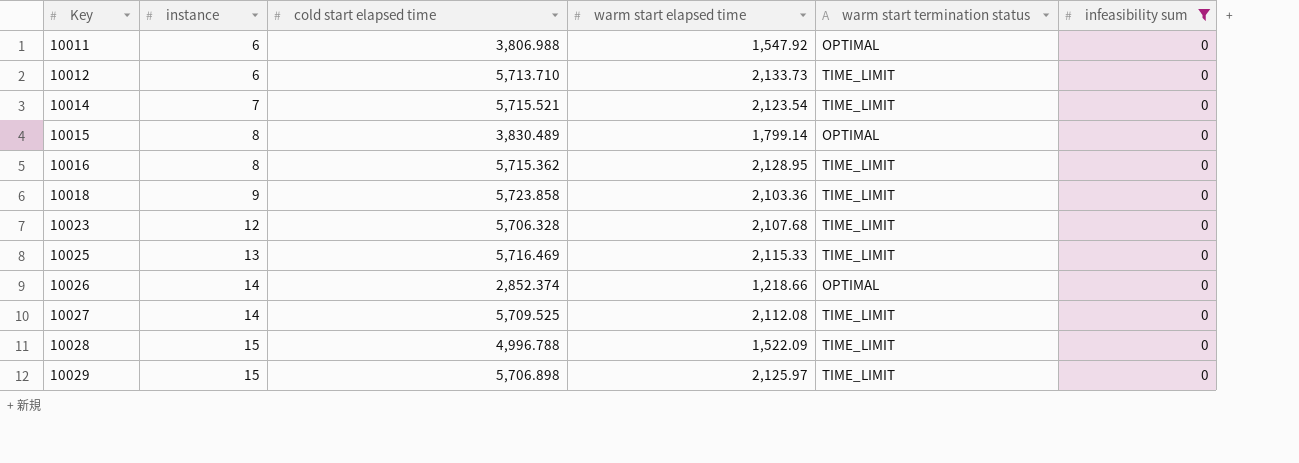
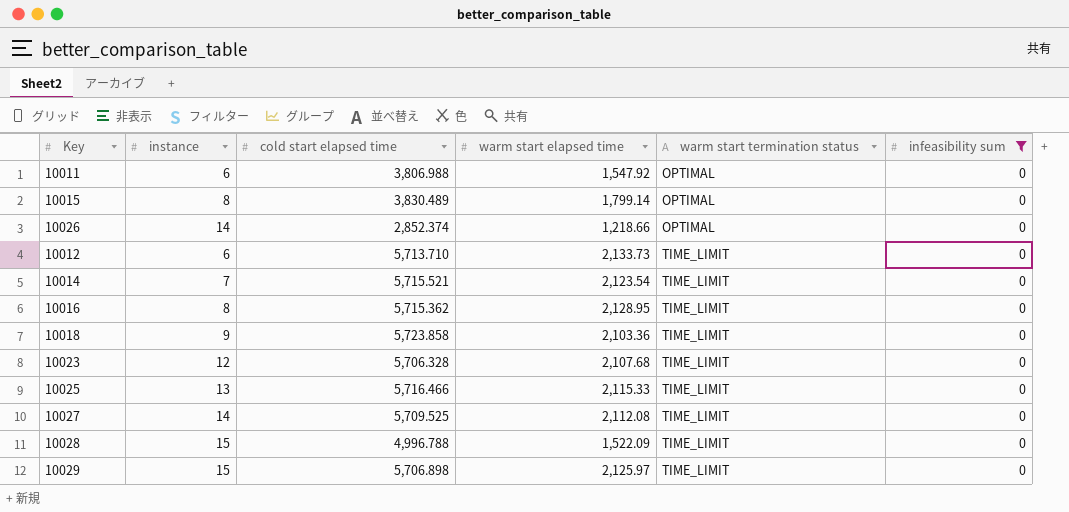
row order: Key ascending -> warm start termination status ascending
10025 | cold start elapsed time: 5,716.469 -> 5,716.466

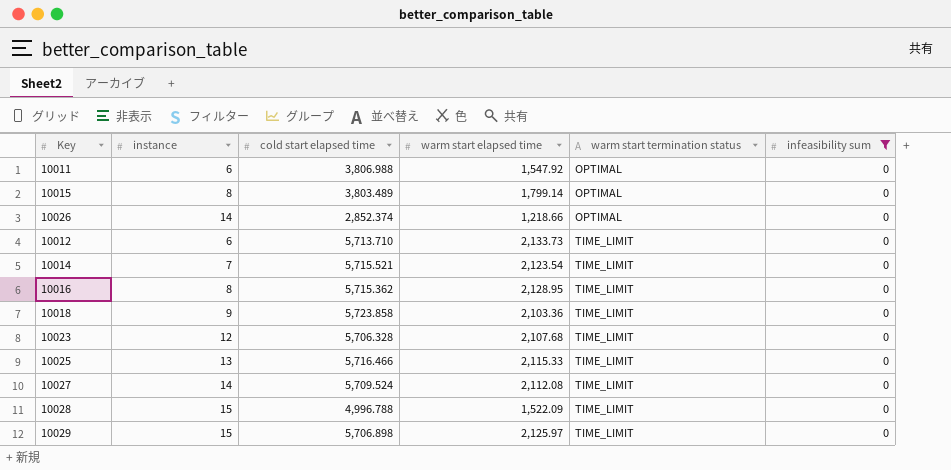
10015 | cold start elapsed time: 3,830.489 -> 3,803.489
10027 | cold start elapsed time: 5,709.525 -> 5,709.524

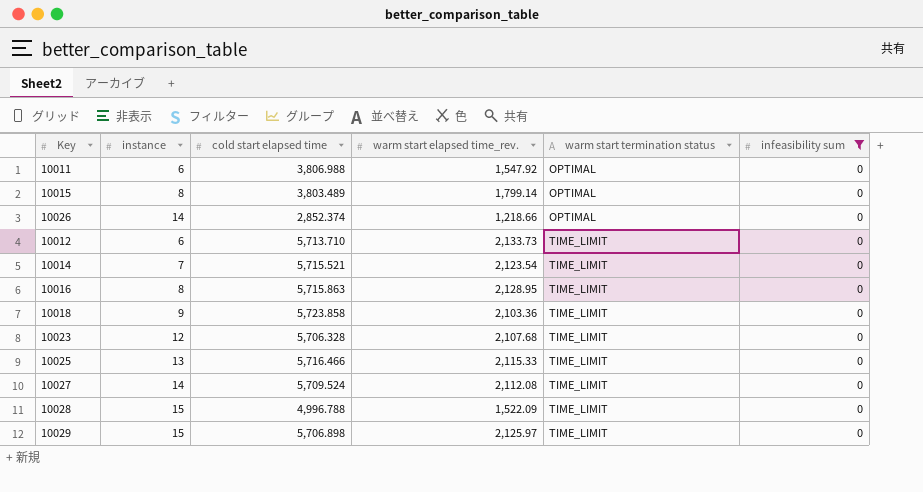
column name: warm start elapsed time -> warm start elapsed time_rev.
10016 | cold start elapsed time: 5,715.362 -> 5,715.863

